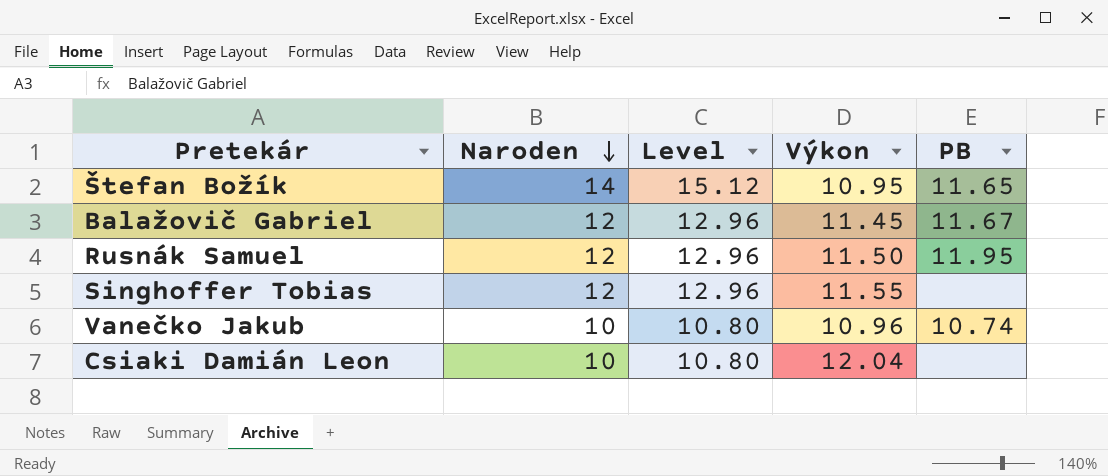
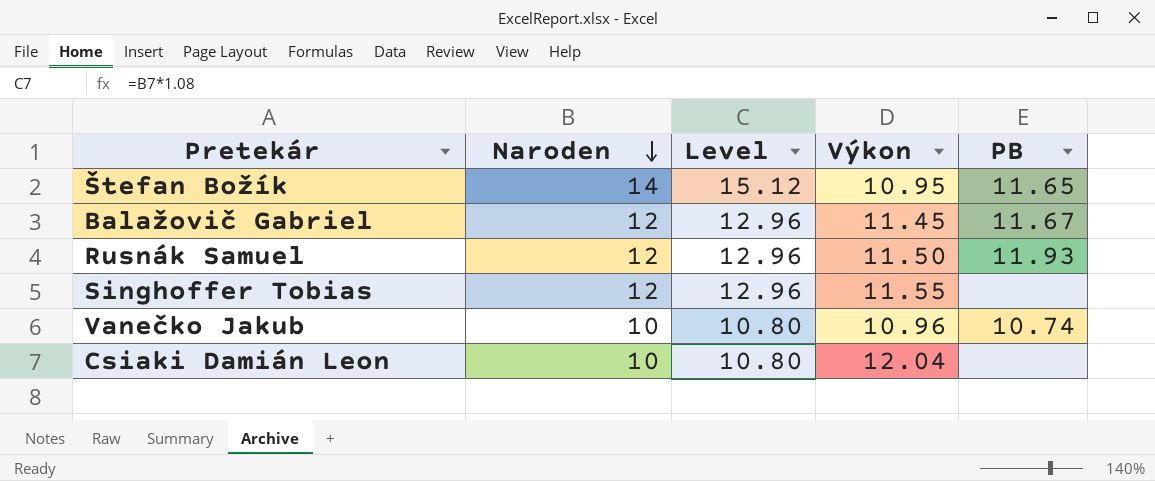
Rusnák Samuel | PB: 11.95 -> 11.93

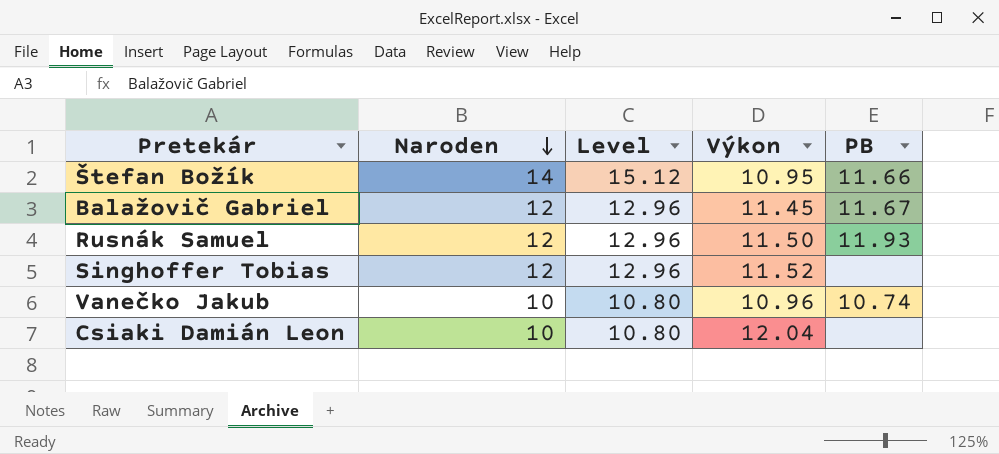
Štefan Božík | PB: 11.65 -> 11.66
Singhoffer Tobias | Výkon: 11.55 -> 11.52

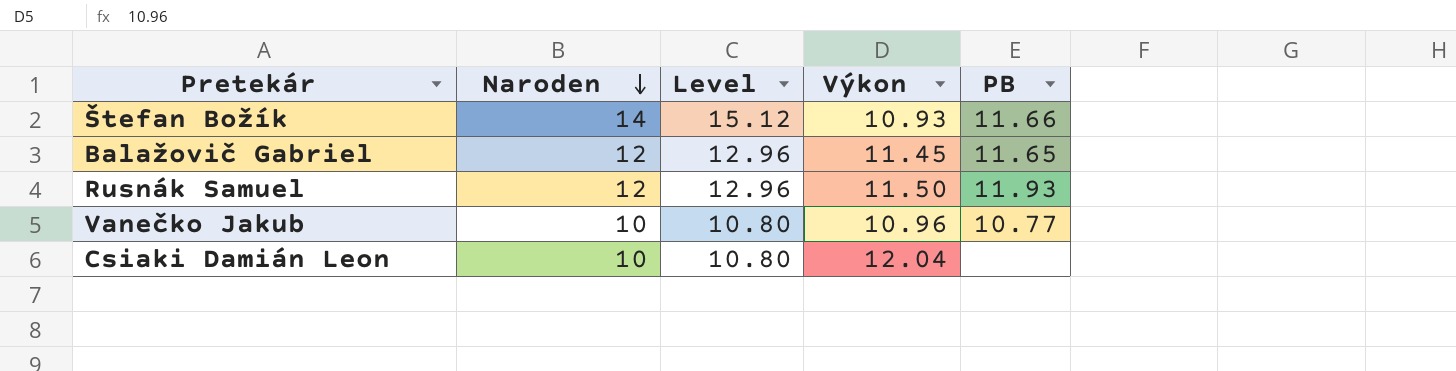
row Singhoffer Tobias: 12 | 12.96 | 11.52 | none -> none
Štefan Božík | Výkon: 10.95 -> 10.93
Balažovič Gabriel | PB: 11.67 -> 11.65
Vanečko Jakub | PB: 10.74 -> 10.77

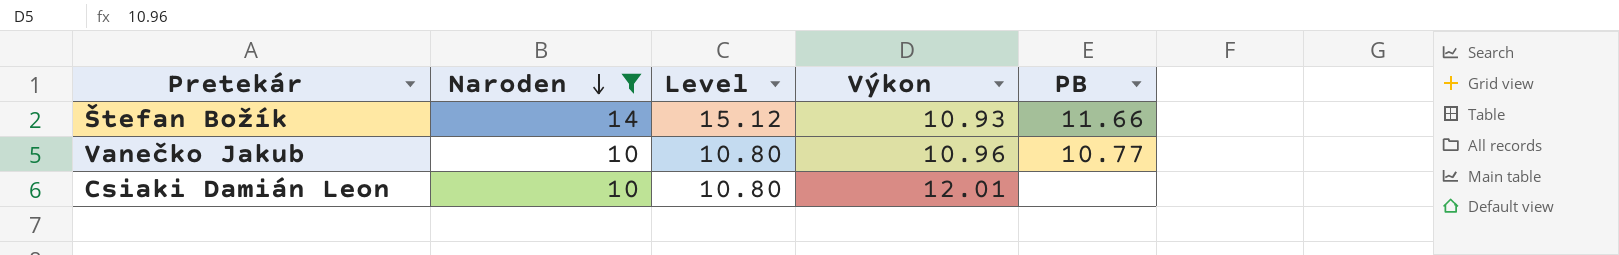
filter: none -> Naroden != 12
Csiaki Damián Leon | Výkon: 12.04 -> 12.01

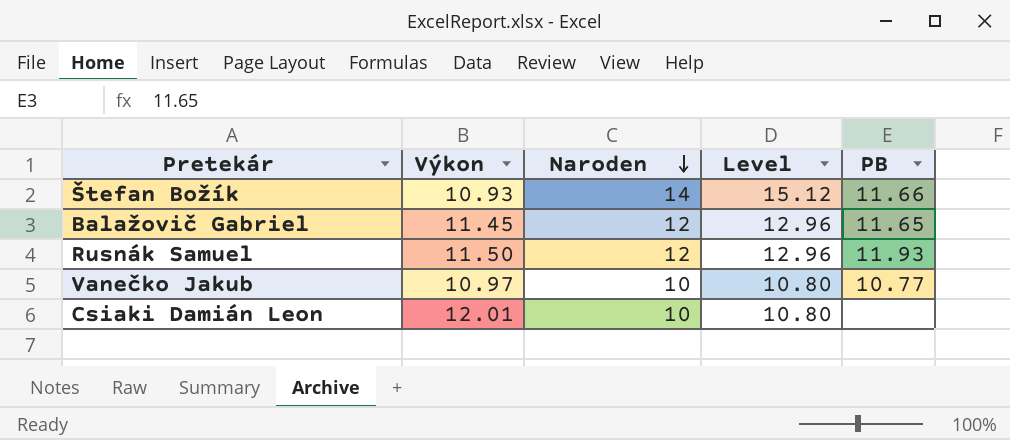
filter: Naroden != 12 -> none
column Výkon | position: 4 -> 2
Vanečko Jakub | Výkon: 10.96 -> 10.97

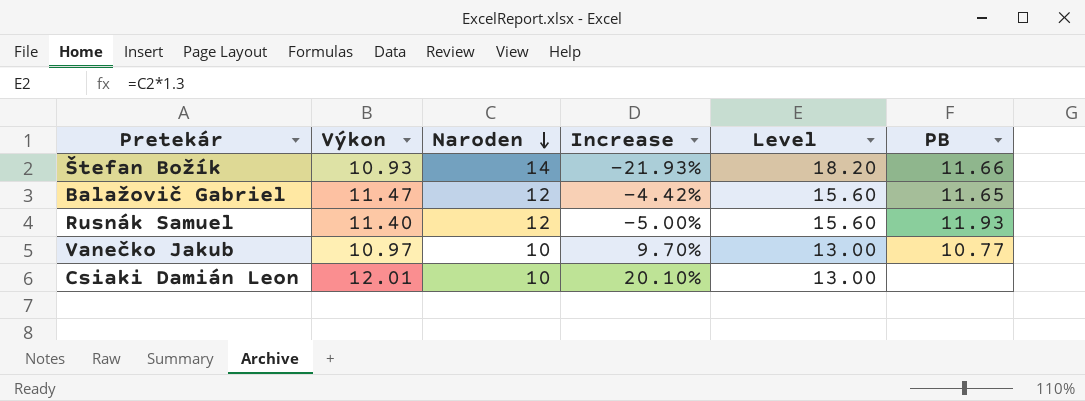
column Increase | formula: none -> ([Výkon] - [Naroden]) / [Naroden]
column Level | formula: [Naroden] * 1.08 -> [Naroden] * 1.3
Balažovič Gabriel | Výkon: 11.45 -> 11.47
Rusnák Samuel | Výkon: 11.50 -> 11.40

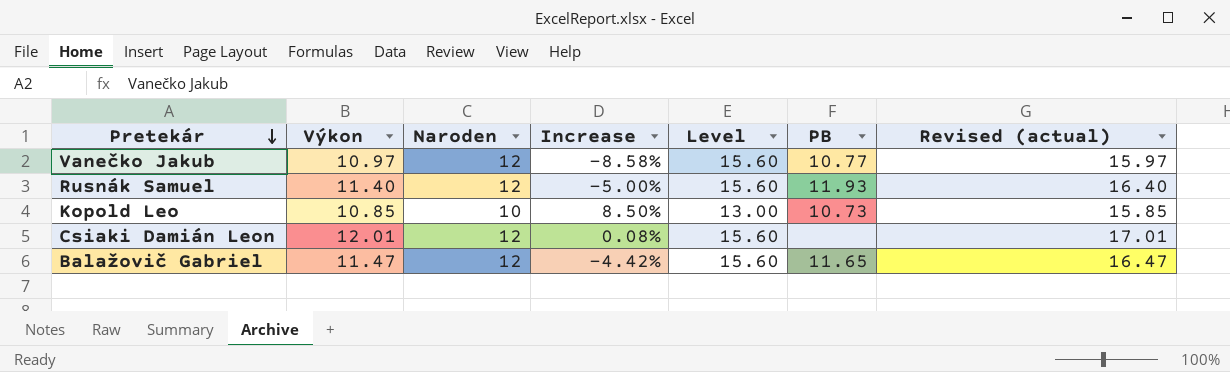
row order: Naroden descending -> Pretekár descending
column Revised (actual) | formula: none -> [Výkon] + 5
row Štefan Božík: 10.93 | 14 | -21.93% | 18.20 | 11.66 -> none
Vanečko Jakub | Naroden: 10 -> 12
Vanečko Jakub | Increase: 9.70% -> -8.58%
Vanečko Jakub | Level: 13.00 -> 15.60
row Kopold Leo: none -> 10.85 | 10 | 8.50% | 13.00 | 10.73 | 15.85
Csiaki Damián Leon | Naroden: 10 -> 12
Csiaki Damián Leon | Increase: 20.10% -> 0.08%
Csiaki Damián Leon | Level: 13.00 -> 15.60

